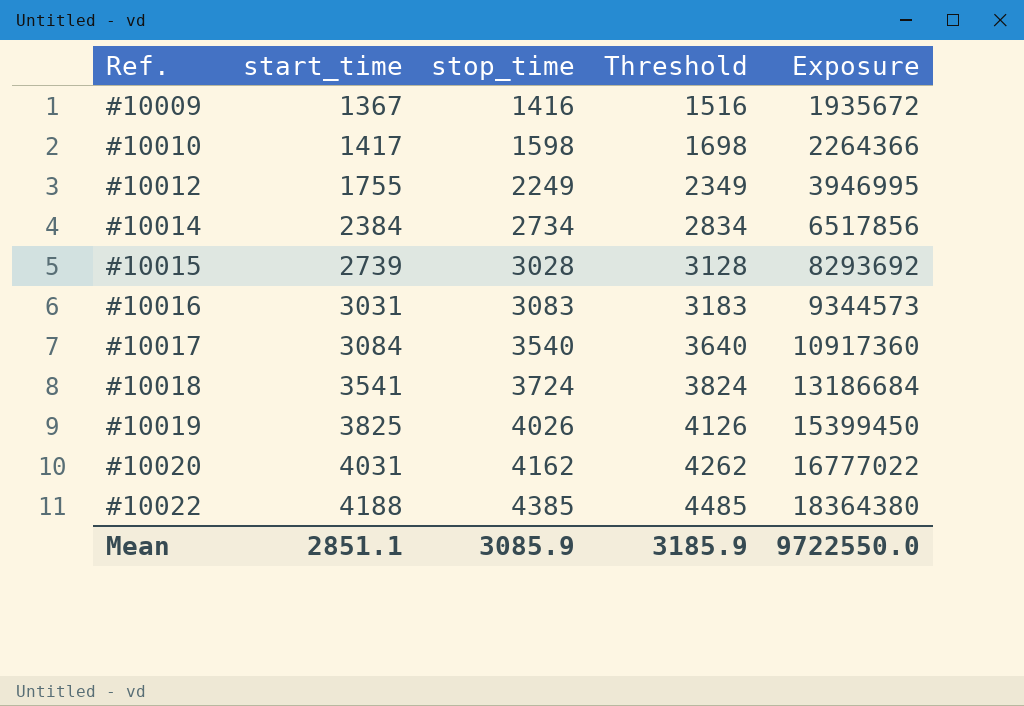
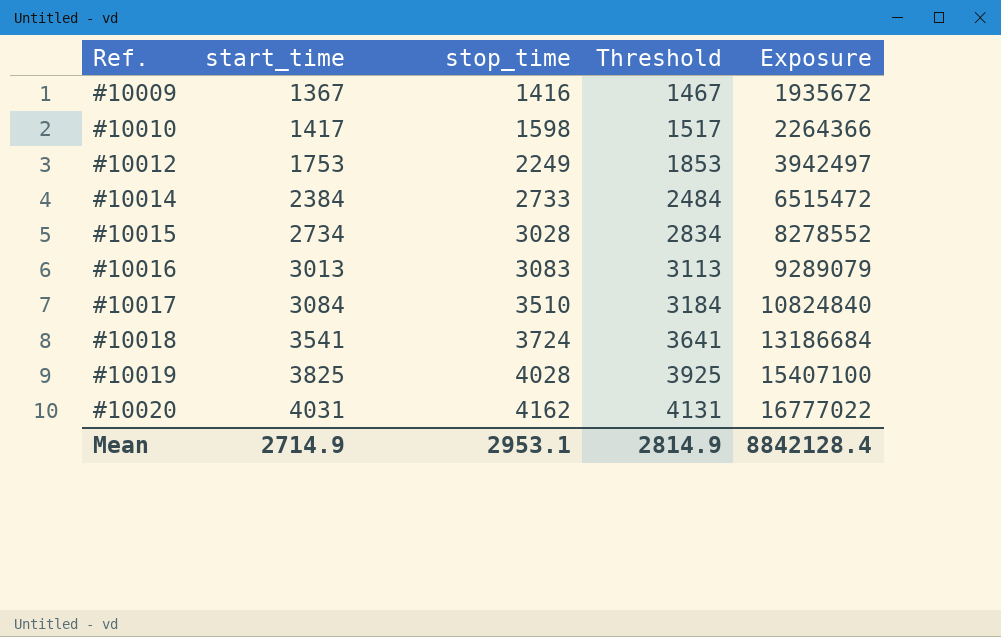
column Threshold | formula: [stop_time] + 100 -> [start_time] + 100
row #10022: 4188 | 4385 | 4485 | 18364380 -> none
#10012 | start_time: 1755 -> 1753
#10012 | Exposure: 3946995 -> 3942497
#10014 | stop_time: 2734 -> 2733
#10014 | Exposure: 6517856 -> 6515472
#10015 | start_time: 2739 -> 2734
#10015 | Exposure: 8293692 -> 8278552
#10016 | start_time: 3031 -> 3013
#10016 | Exposure: 9344573 -> 9289079
#10017 | stop_time: 3540 -> 3510
#10017 | Exposure: 10917360 -> 10824840
#10019 | stop_time: 4026 -> 4028
#10019 | Exposure: 15399450 -> 15407100
Mean | start_time: 2851.1 -> 2714.9
Mean | stop_time: 3085.9 -> 2953.1
Mean | Threshold: 3185.9 -> 2814.9
Mean | Exposure: 9722550.0 -> 8842128.4

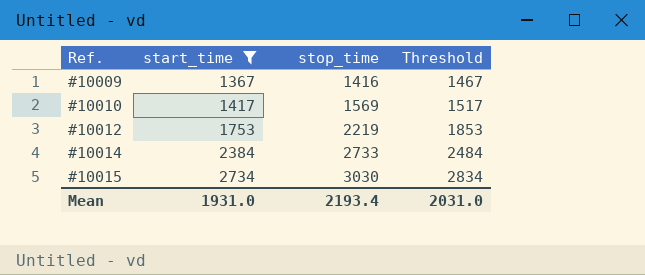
filter: none -> start_time <= 2734
column Exposure | formula: [start_time] * [stop_time] -> none
#10010 | stop_time: 1598 -> 1569
#10012 | stop_time: 2249 -> 2219
#10015 | stop_time: 3028 -> 3030
Mean | start_time: 2714.9 -> 1931.0
Mean | stop_time: 2953.1 -> 2193.4
Mean | Threshold: 2814.9 -> 2031.0

